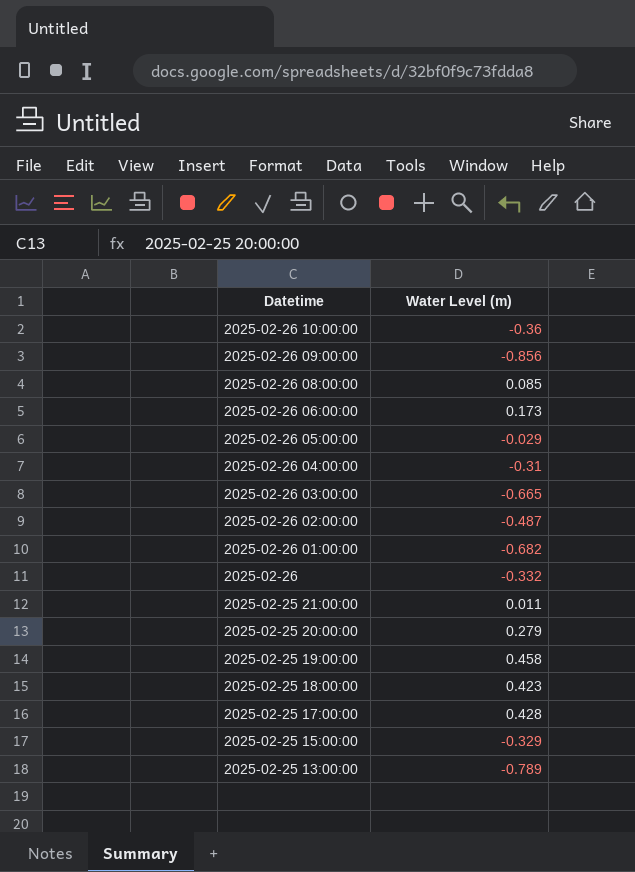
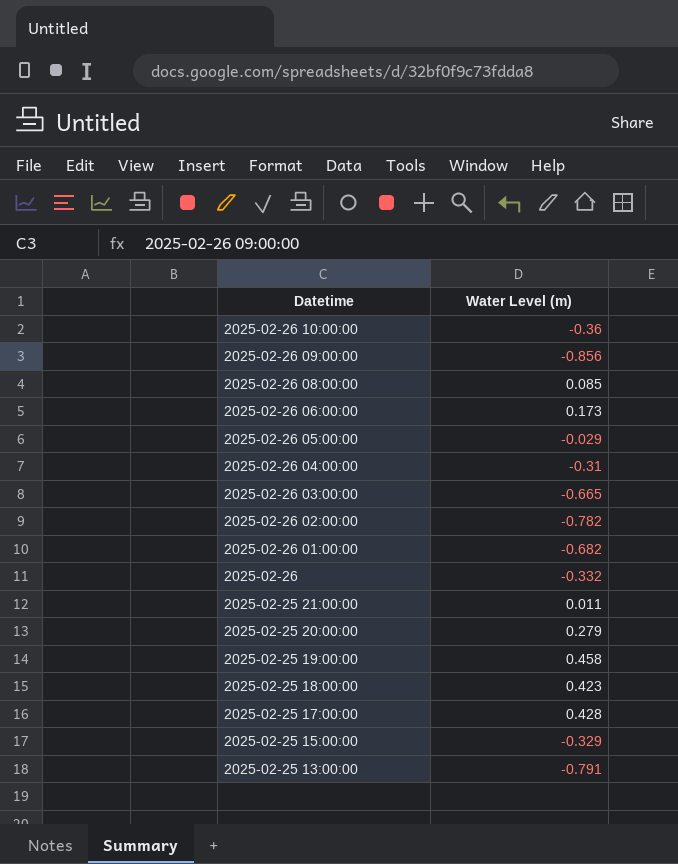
2025-02-26 02:00:00 | Water Level (m): -0.487 -> -0.782
2025-02-25 13:00:00 | Water Level (m): -0.789 -> -0.791

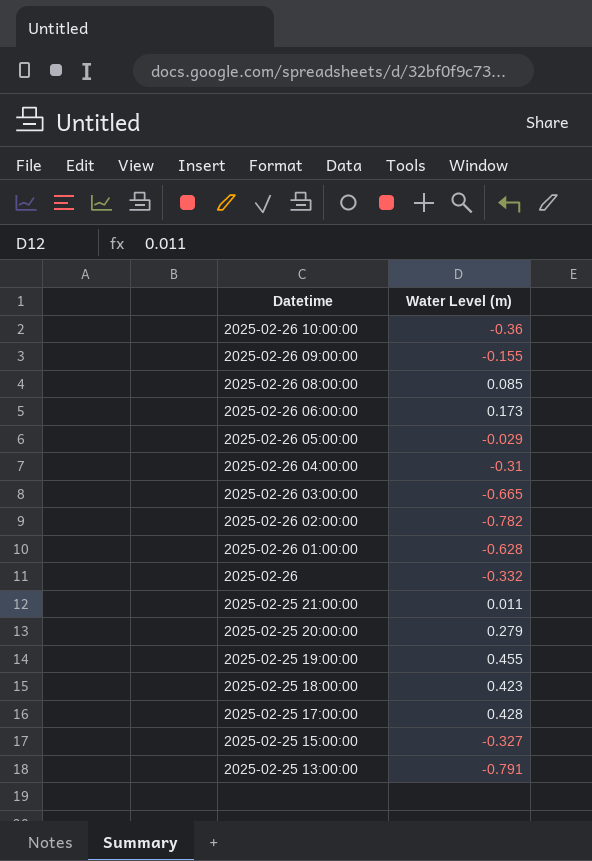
2025-02-26 09:00:00 | Water Level (m): -0.856 -> -0.155
2025-02-26 01:00:00 | Water Level (m): -0.682 -> -0.628
2025-02-25 19:00:00 | Water Level (m): 0.458 -> 0.455
2025-02-25 15:00:00 | Water Level (m): -0.329 -> -0.327

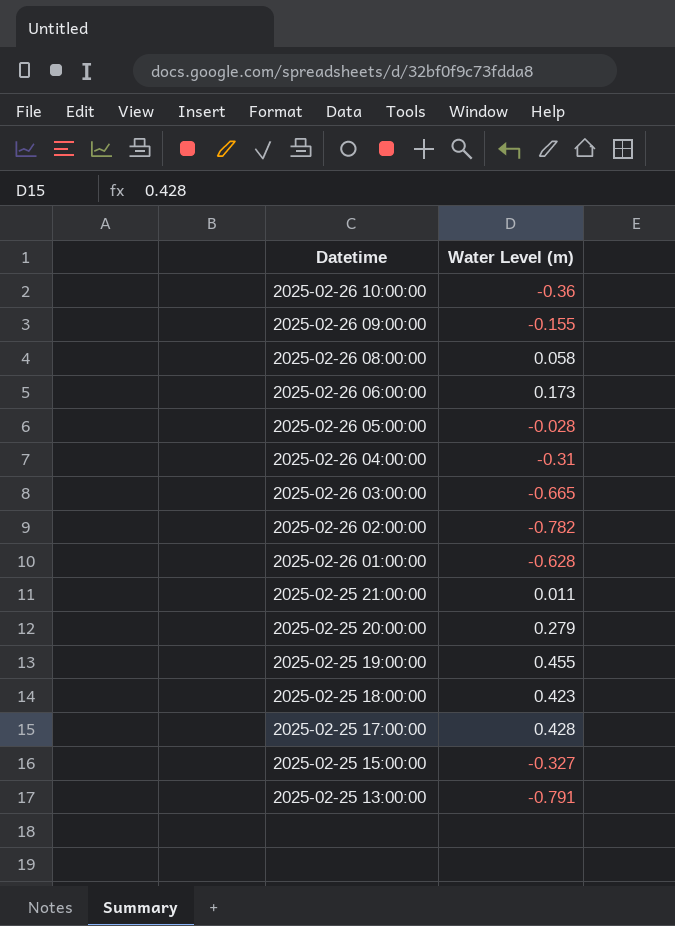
row 2025-02-26: -0.332 -> none
2025-02-26 08:00:00 | Water Level (m): 0.085 -> 0.058
2025-02-26 05:00:00 | Water Level (m): -0.029 -> -0.028

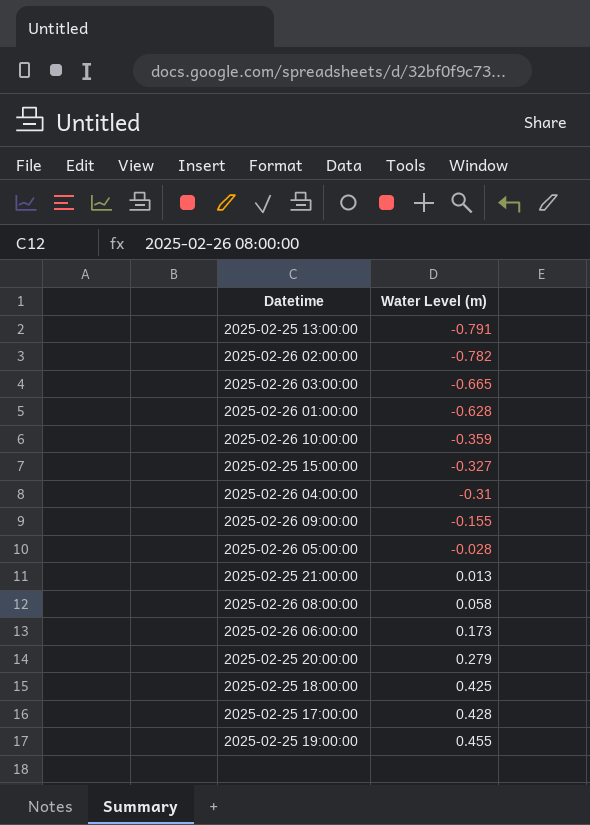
row order: Datetime descending -> Water Level (m) ascending
2025-02-26 10:00:00 | Water Level (m): -0.36 -> -0.359
2025-02-25 21:00:00 | Water Level (m): 0.011 -> 0.013
2025-02-25 18:00:00 | Water Level (m): 0.423 -> 0.425

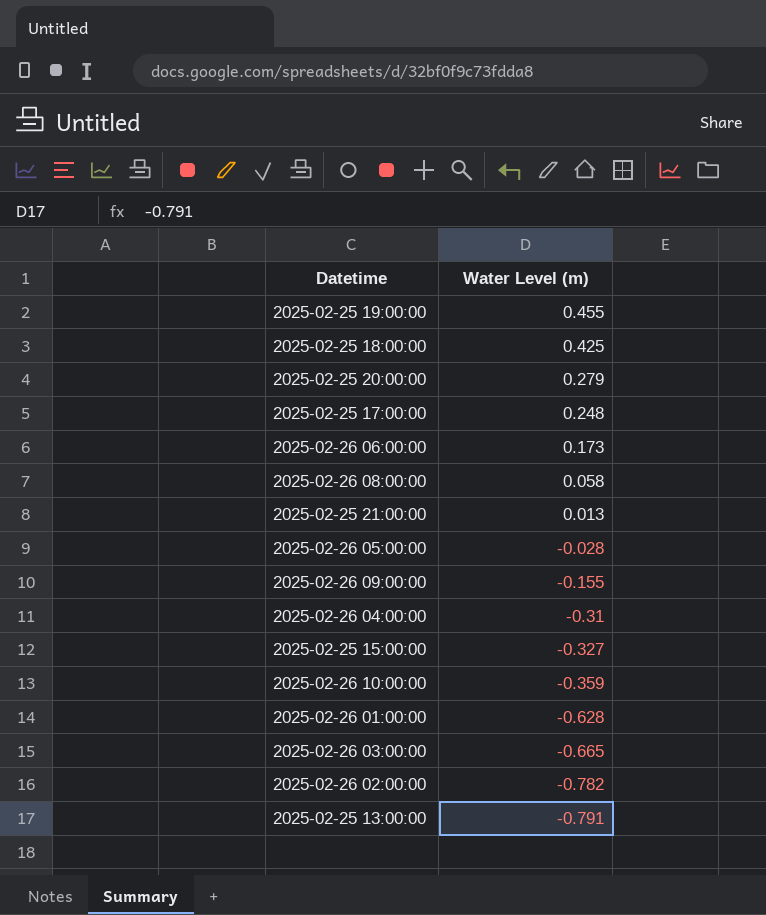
row order: Water Level (m) ascending -> Water Level (m) descending
2025-02-25 17:00:00 | Water Level (m): 0.428 -> 0.248

